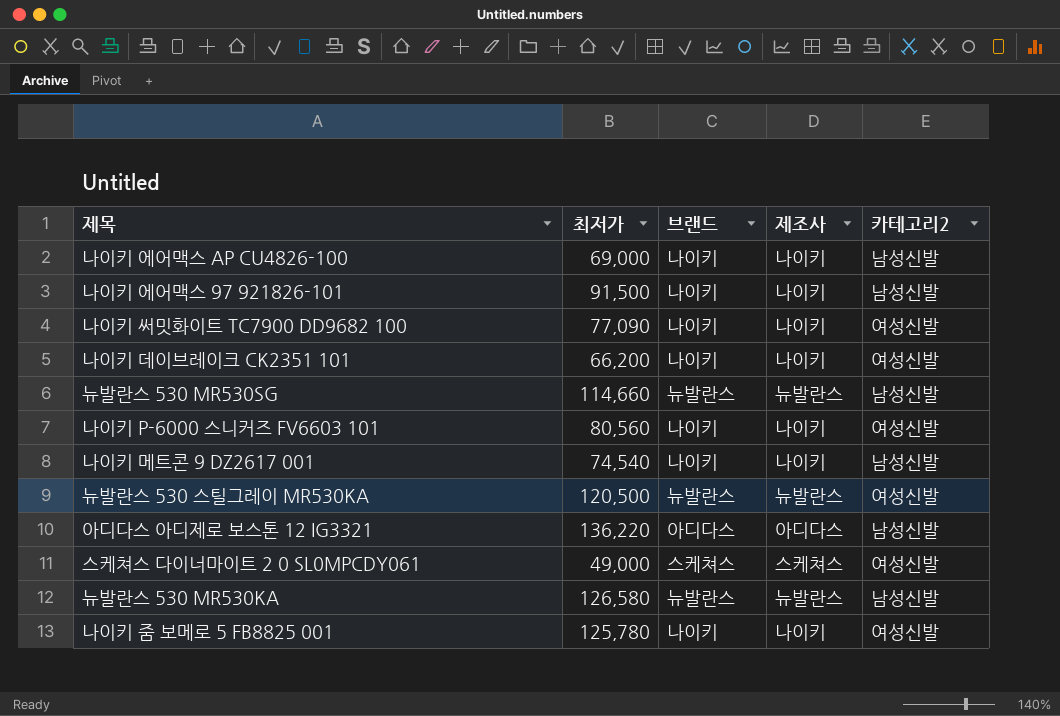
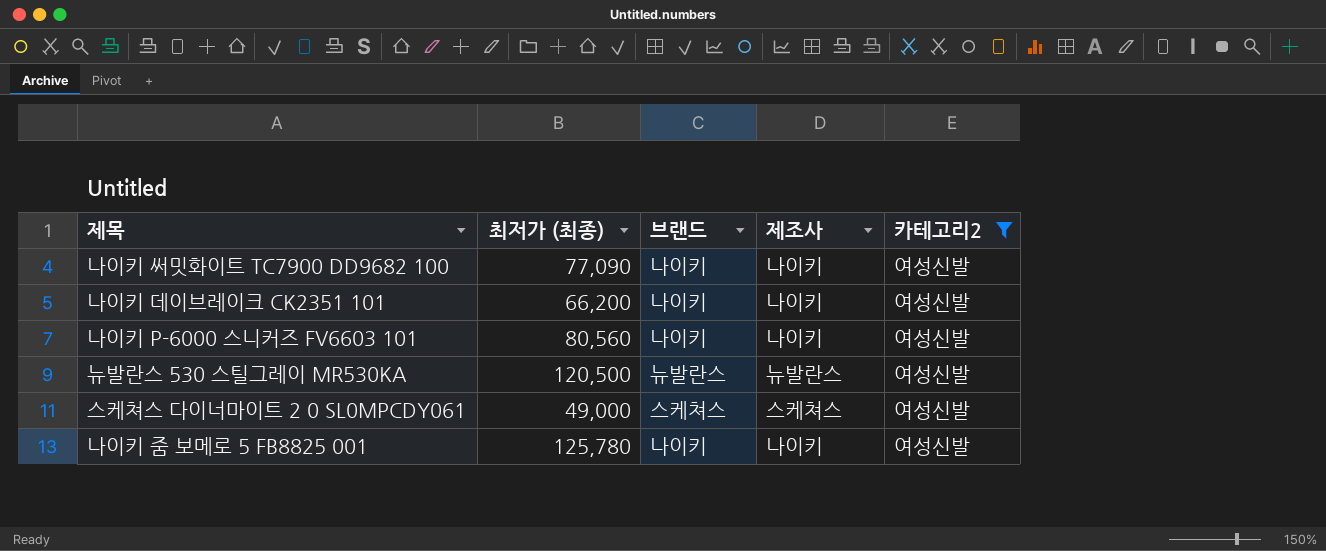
filter: none -> 카테고리2 = 여성신발
column name: 최저가 -> 최저가 (최종)

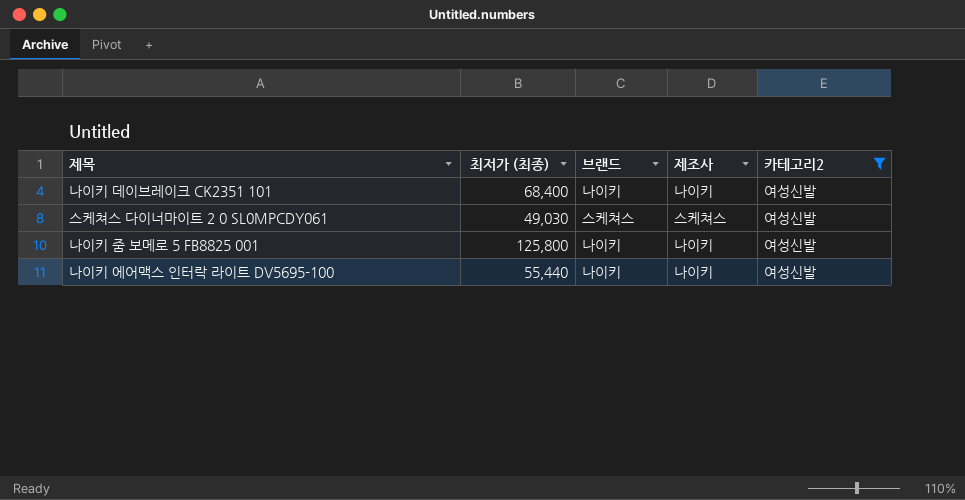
row 나이키 써밋화이트 TC7900 DD9682 100: 77,090 | 나이키 | 나이키 | 여성신발 -> none
row 나이키 P-6000 스니커즈 FV6603 101: 80,560 | 나이키 | 나이키 | 여성신발 -> none
row 뉴발란스 530 스틸그레이 MR530KA: 120,500 | 뉴발란스 | 뉴발란스 | 여성신발 -> none
나이키 데이브레이크 CK2351 101 | 최저가 (최종): 66,200 -> 68,400
스케쳐스 다이너마이트 2 0 SL0MPCDY061 | 최저가 (최종): 49,000 -> 49,030
나이키 줌 보메로 5 FB8825 001 | 최저가 (최종): 125,780 -> 125,800
row 나이키 에어맥스 인터락 라이트 DV5695-100: none -> 55,440 | 나이키 | 나이키 | 여성신발

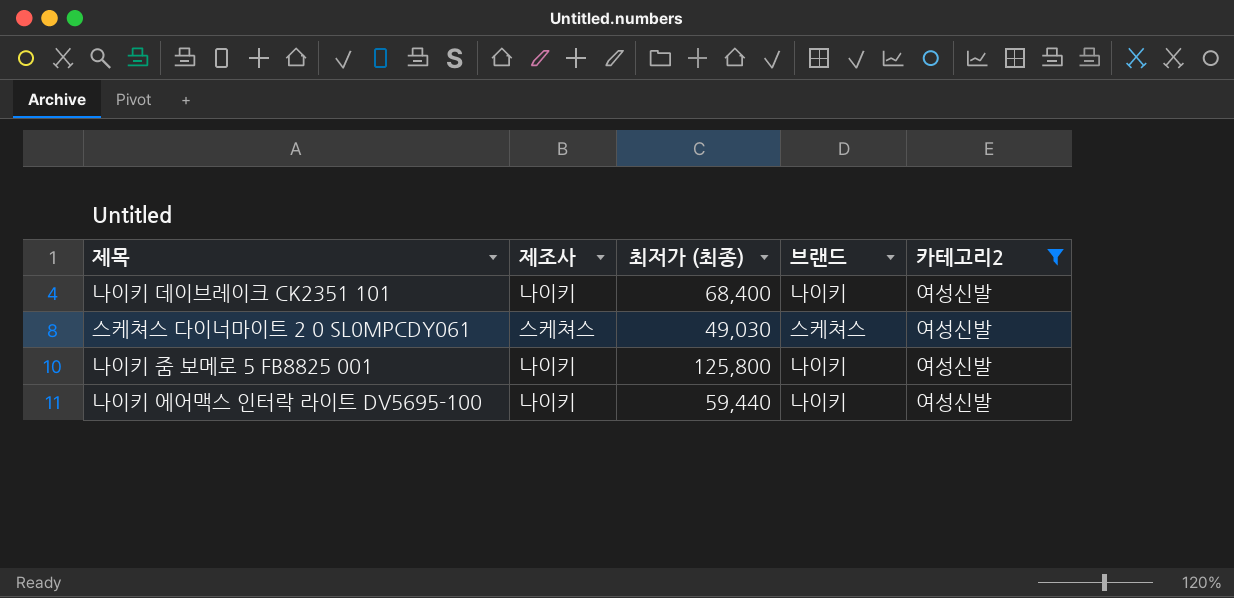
column 제조사 | position: 4 -> 2
나이키 에어맥스 인터락 라이트 DV5695-100 | 최저가 (최종): 55,440 -> 59,440

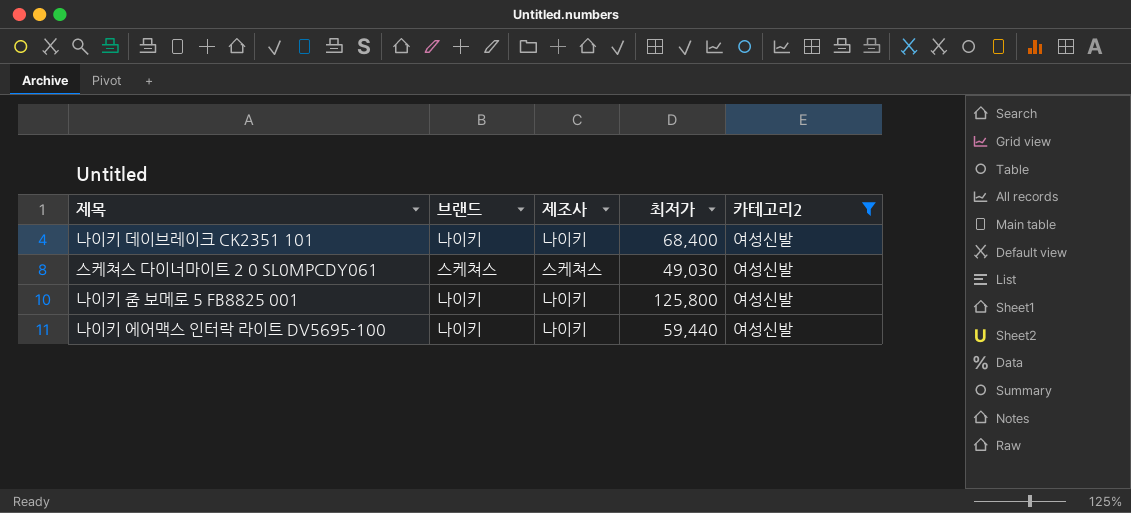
column 브랜드 | position: 4 -> 2
column name: 최저가 (최종) -> 최저가

